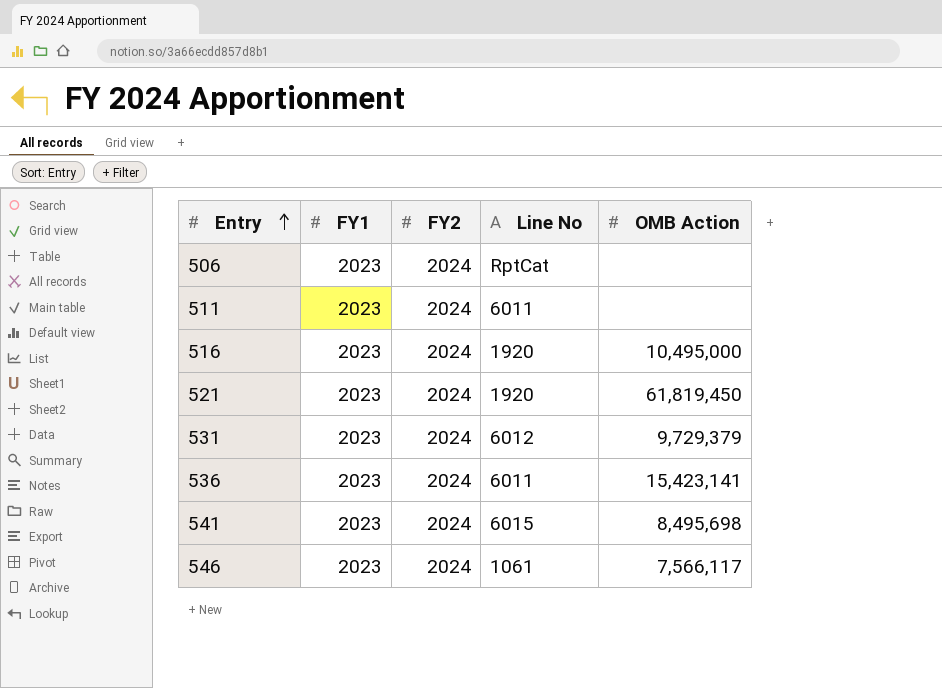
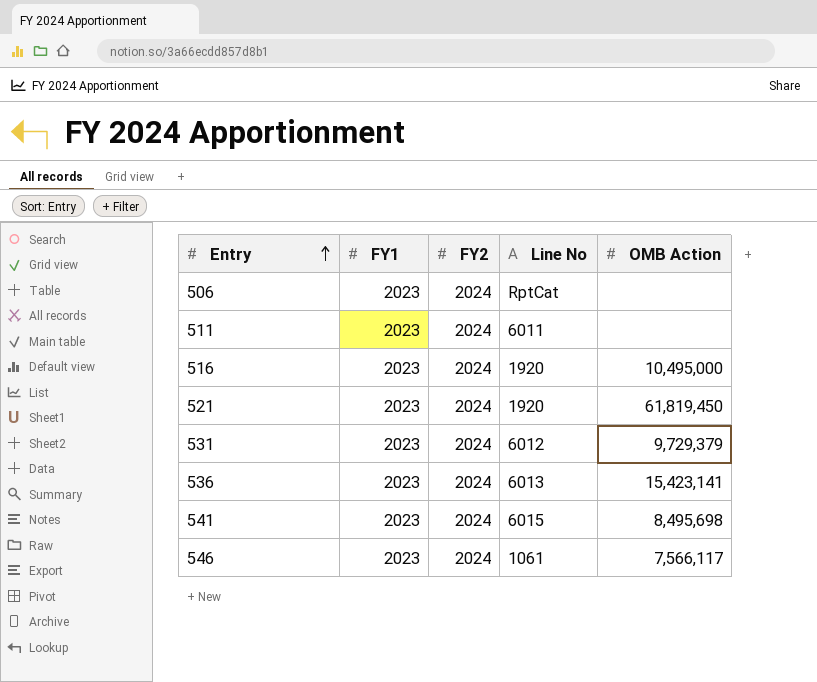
536 | Line No: 6011 -> 6013

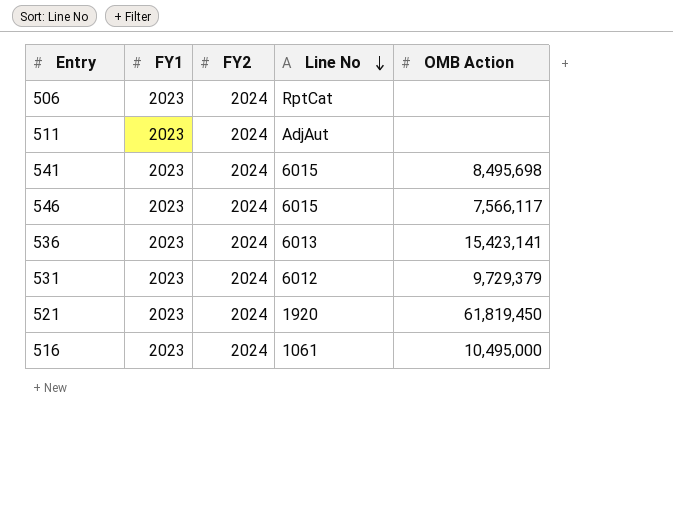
row order: Entry ascending -> Line No descending
511 | Line No: 6011 -> AdjAut
546 | Line No: 1061 -> 6015
516 | Line No: 1920 -> 1061

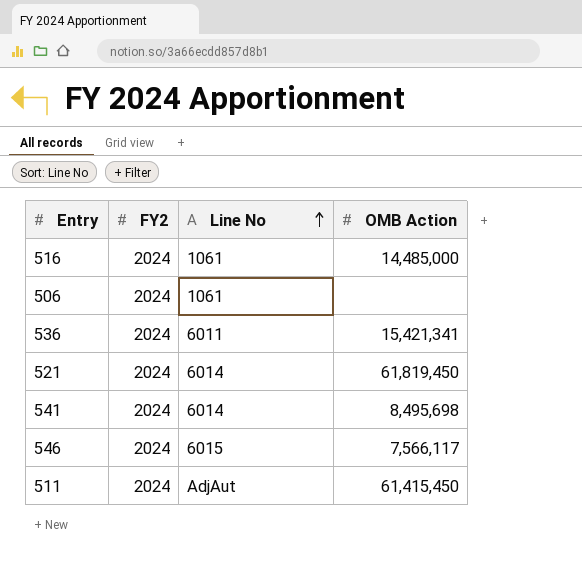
row order: Line No descending -> Line No ascending
column FY1 | position: 2 -> none
row 531: 2023 | 2024 | 6012 | 9,729,379 -> none
516 | OMB Action: 10,495,000 -> 14,485,000
506 | Line No: RptCat -> 1061
536 | Line No: 6013 -> 6011
536 | OMB Action: 15,423,141 -> 15,421,341
521 | Line No: 1920 -> 6014
541 | Line No: 6015 -> 6014
511 | OMB Action: none -> 61,415,450

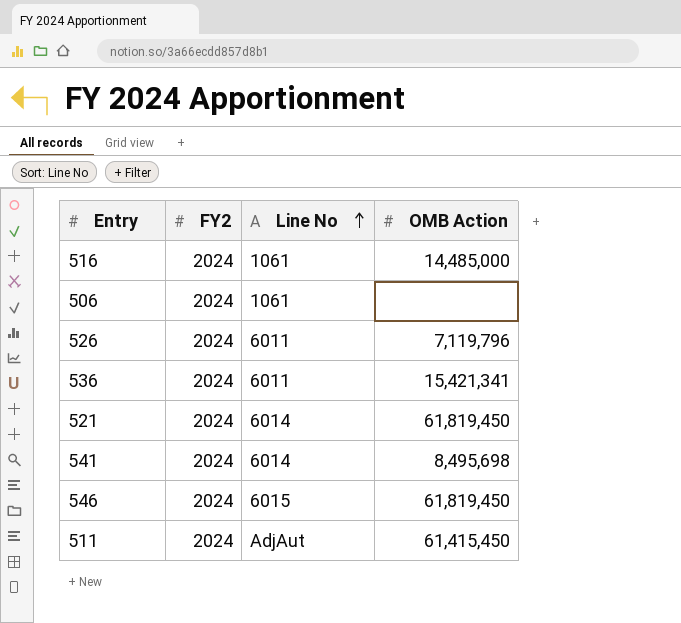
row 526: none -> 2024 | 6011 | 7,119,796
546 | OMB Action: 7,566,117 -> 61,819,450

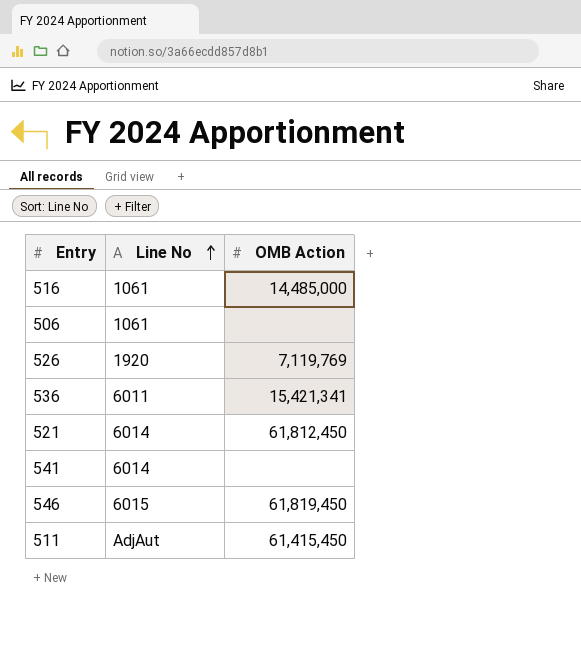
column FY2 | position: 2 -> none
526 | Line No: 6011 -> 1920
526 | OMB Action: 7,119,796 -> 7,119,769
521 | OMB Action: 61,819,450 -> 61,812,450
541 | OMB Action: 8,495,698 -> none

